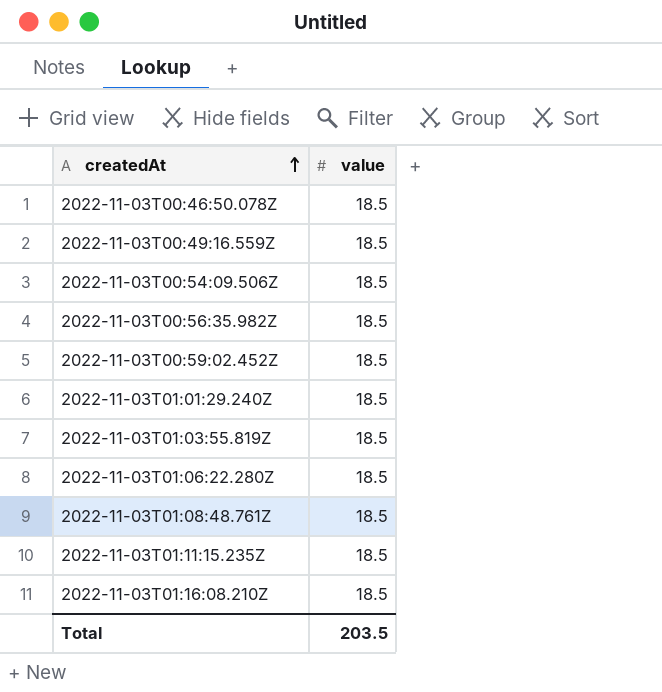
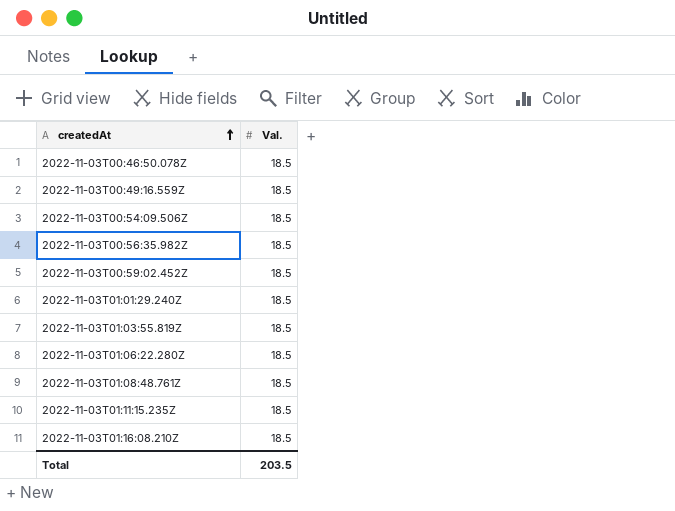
column name: value -> Val.

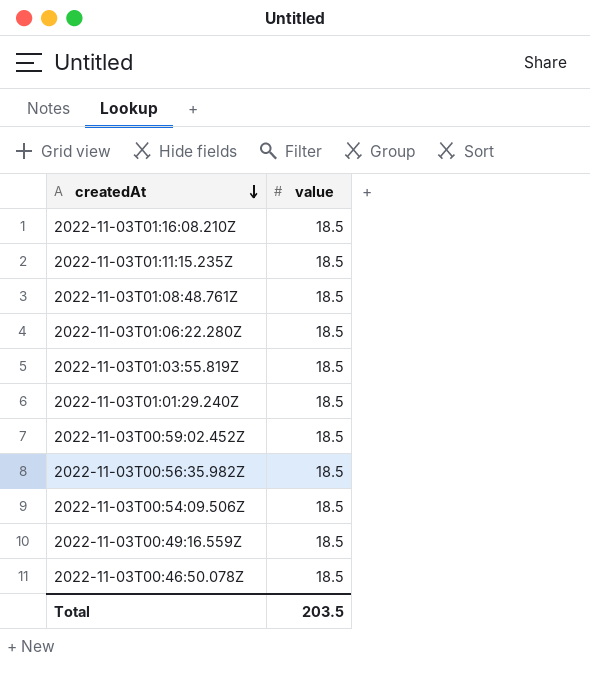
row order: createdAt ascending -> createdAt descending
column name: Val. -> value

